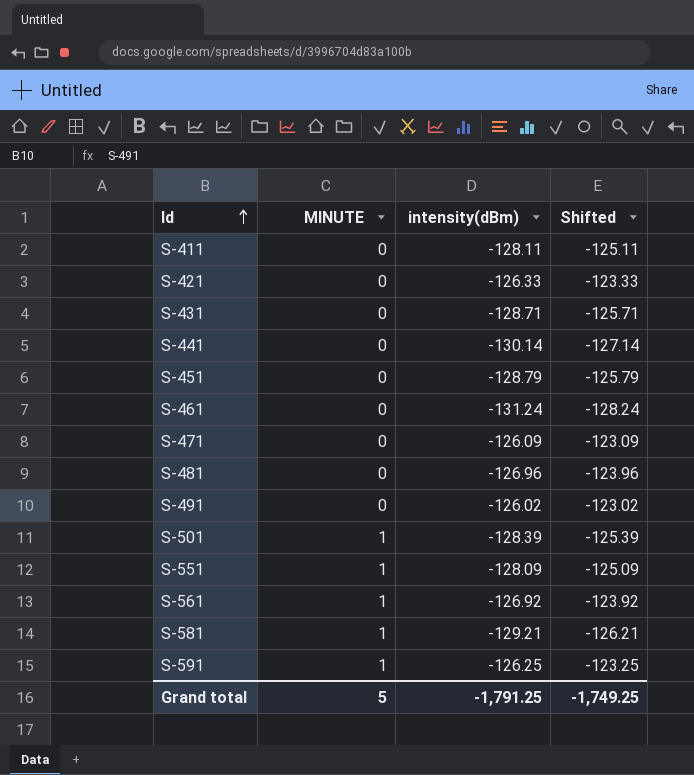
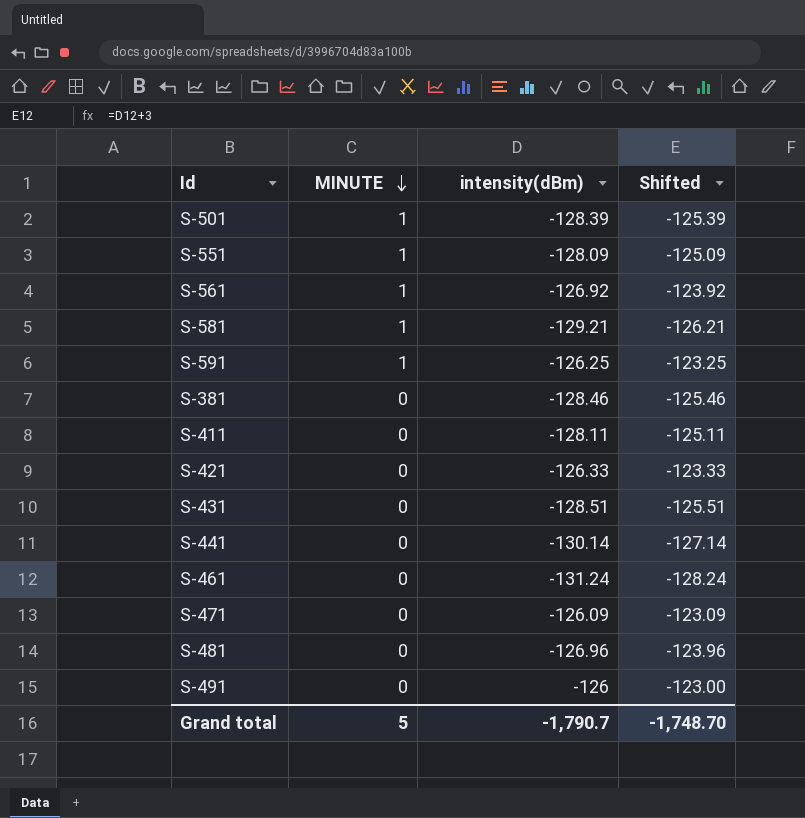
row order: Id ascending -> MINUTE descending
row S-451: 0 | -128.79 | -125.79 -> none
row S-381: none -> 0 | -128.46 | -125.46
S-431 | intensity(dBm): -128.71 -> -128.51
S-431 | Shifted: -125.71 -> -125.51
S-491 | intensity(dBm): -126.02 -> -126
S-491 | Shifted: -123.02 -> -123.00
Grand total | intensity(dBm): -1,791.25 -> -1,790.7
Grand total | Shifted: -1,749.25 -> -1,748.70

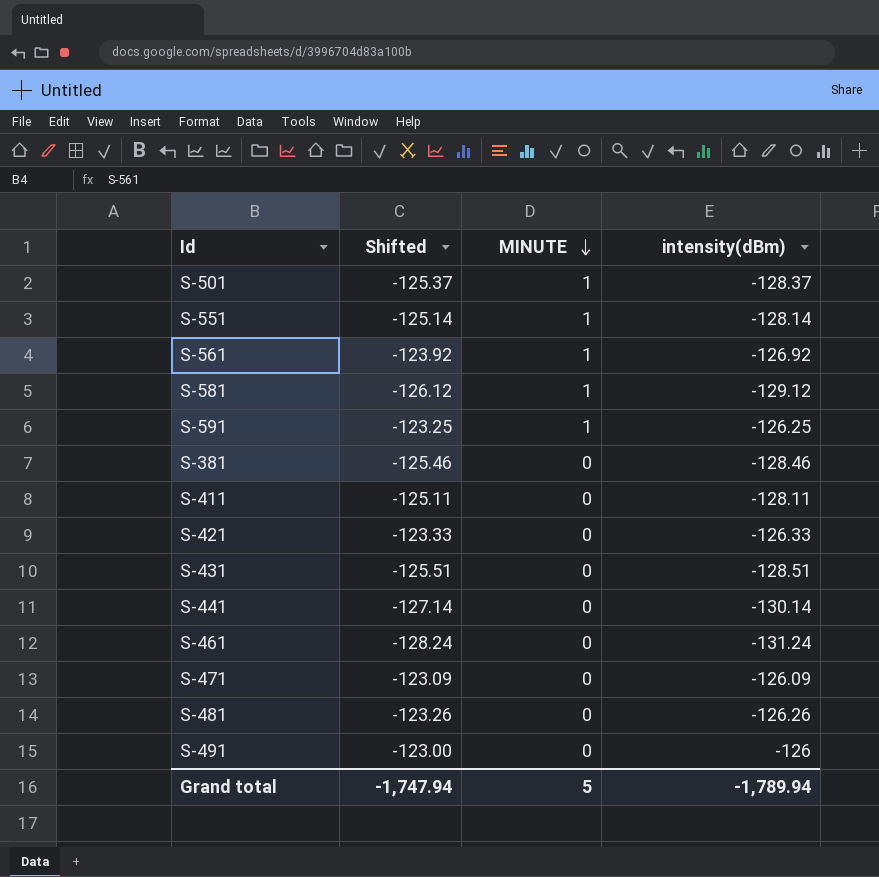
column Shifted | position: 4 -> 2
S-501 | Shifted: -125.39 -> -125.37
S-501 | intensity(dBm): -128.39 -> -128.37
S-551 | Shifted: -125.09 -> -125.14
S-551 | intensity(dBm): -128.09 -> -128.14
S-581 | Shifted: -126.21 -> -126.12
S-581 | intensity(dBm): -129.21 -> -129.12
S-481 | Shifted: -123.96 -> -123.26
S-481 | intensity(dBm): -126.96 -> -126.26
Grand total | Shifted: -1,748.70 -> -1,747.94
Grand total | intensity(dBm): -1,790.7 -> -1,789.94

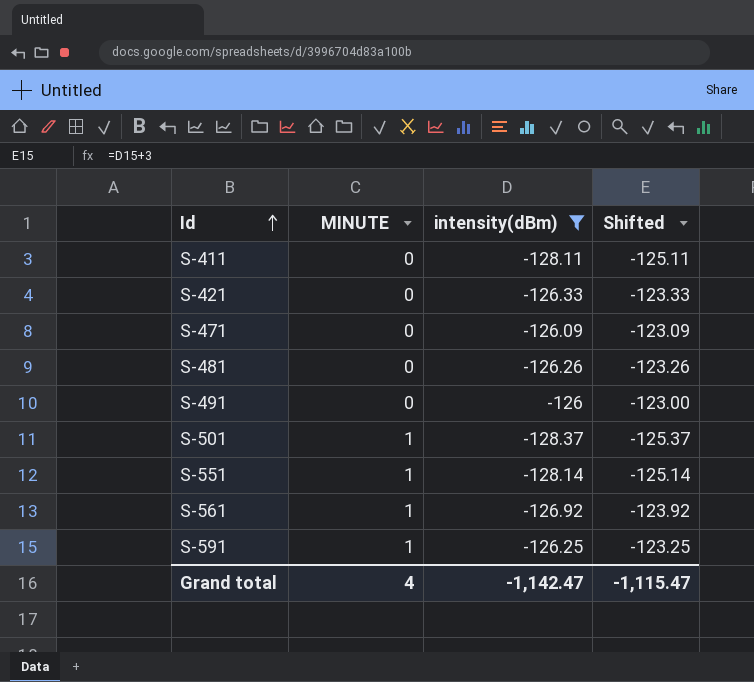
filter: none -> intensity(dBm) >= -128.37
row order: MINUTE descending -> Id ascending
column Shifted | position: 2 -> 4
Grand total | MINUTE: 5 -> 4
Grand total | intensity(dBm): -1,789.94 -> -1,142.47
Grand total | Shifted: -1,747.94 -> -1,115.47

